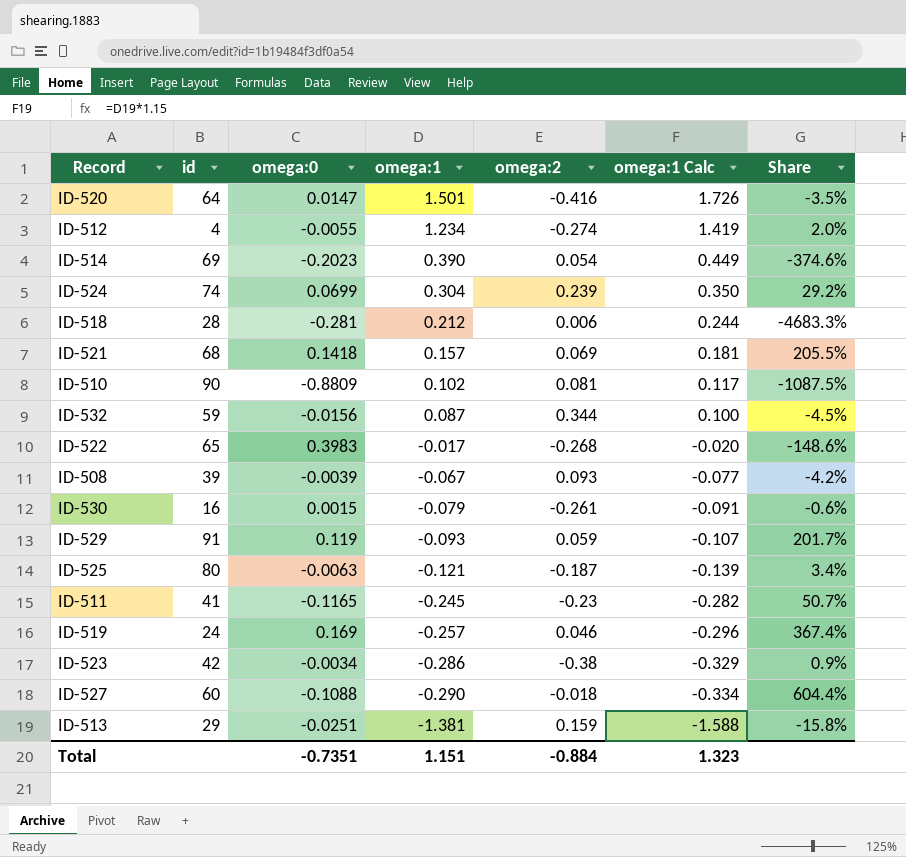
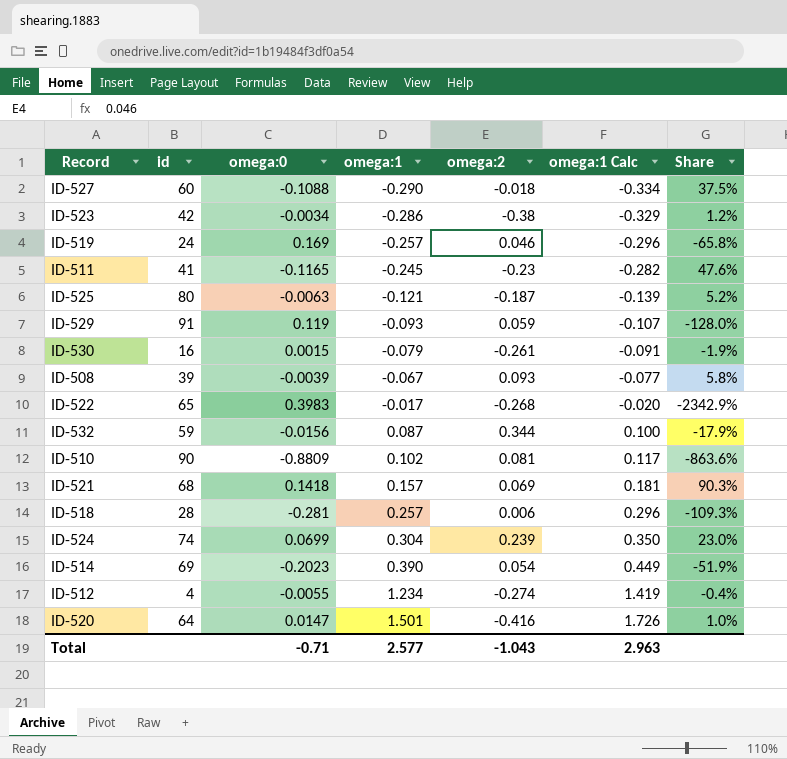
row order: omega:1 descending -> omega:1 ascending
column Share | formula: [omega:0] / [omega:2] -> [omega:0] / [omega:1]
row ID-513: 29 | -0.0251 | -1.381 | 0.159 | -1.588 | -15.8% -> none
ID-518 | omega:1: 0.212 -> 0.257
ID-518 | omega:1 Calc: 0.244 -> 0.296
Total | omega:0: -0.7351 -> -0.71
Total | omega:1: 1.151 -> 2.577
Total | omega:2: -0.884 -> -1.043
Total | omega:1 Calc: 1.323 -> 2.963

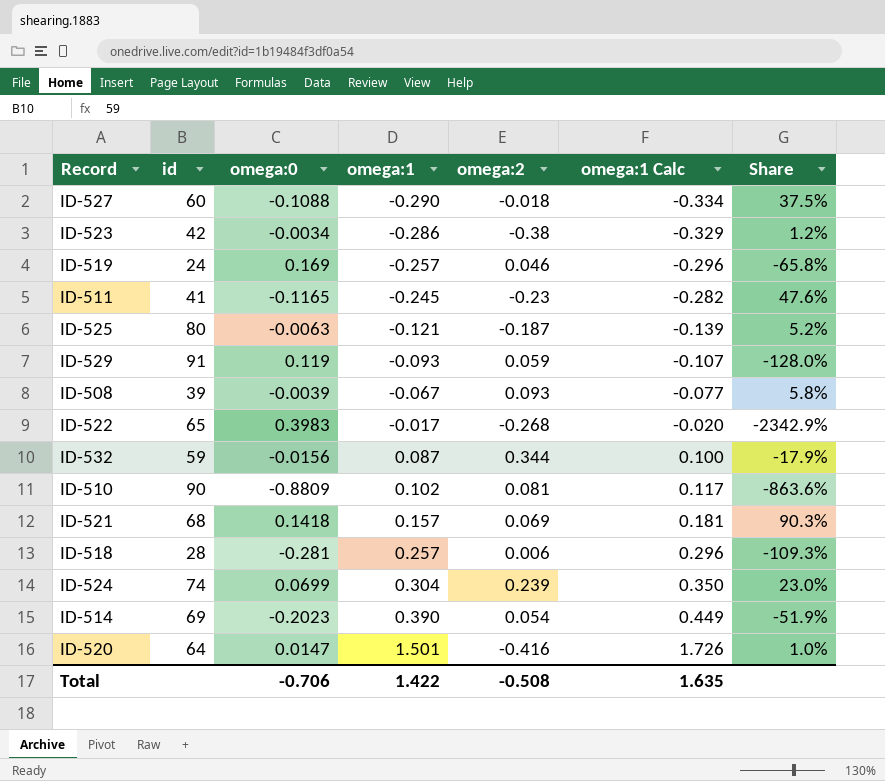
row ID-530: 16 | 0.0015 | -0.079 | -0.261 | -0.091 | -1.9% -> none
row ID-512: 4 | -0.0055 | 1.234 | -0.274 | 1.419 | -0.4% -> none
Total | omega:0: -0.71 -> -0.706
Total | omega:1: 2.577 -> 1.422
Total | omega:2: -1.043 -> -0.508
Total | omega:1 Calc: 2.963 -> 1.635

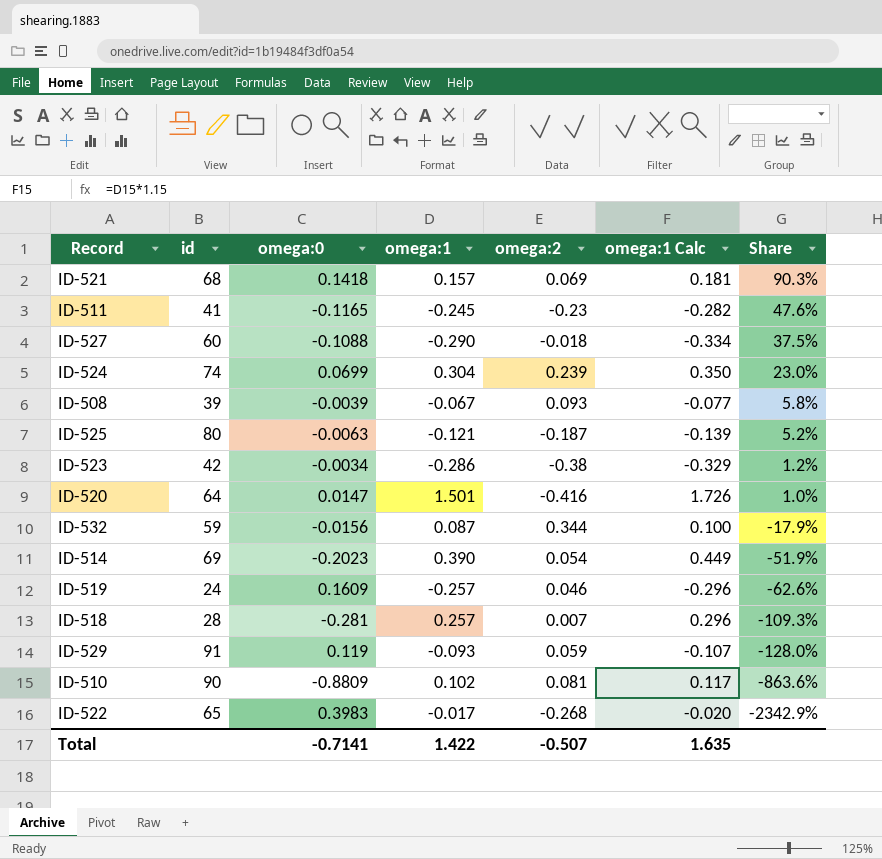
row order: omega:1 ascending -> Share descending
ID-519 | omega:0: 0.169 -> 0.1609
ID-519 | Share: -65.8% -> -62.6%
ID-518 | omega:2: 0.006 -> 0.007
Total | omega:0: -0.706 -> -0.7141
Total | omega:2: -0.508 -> -0.507

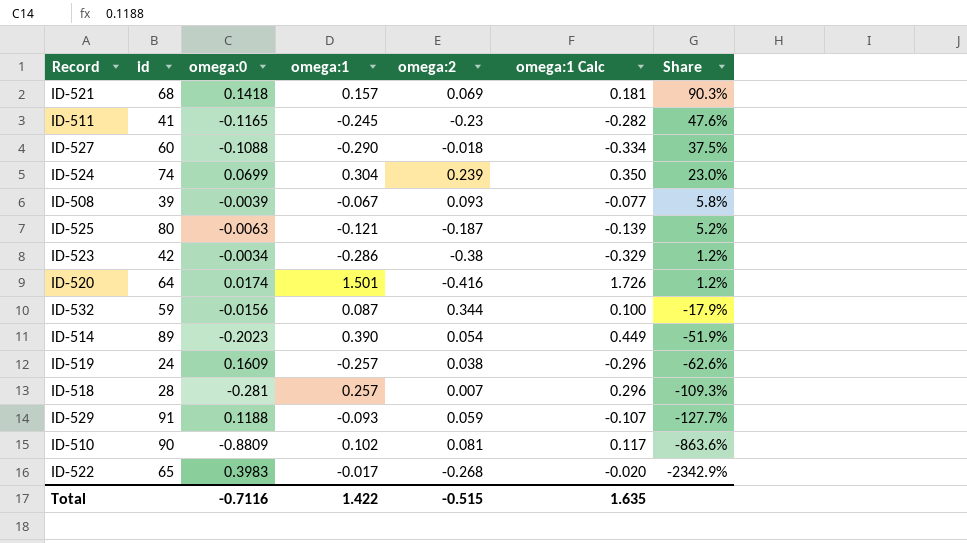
ID-520 | omega:0: 0.0147 -> 0.0174
ID-520 | Share: 1.0% -> 1.2%
ID-514 | id: 69 -> 89
ID-519 | omega:2: 0.046 -> 0.038
ID-529 | omega:0: 0.119 -> 0.1188
ID-529 | Share: -128.0% -> -127.7%
Total | omega:0: -0.7141 -> -0.7116
Total | omega:2: -0.507 -> -0.515

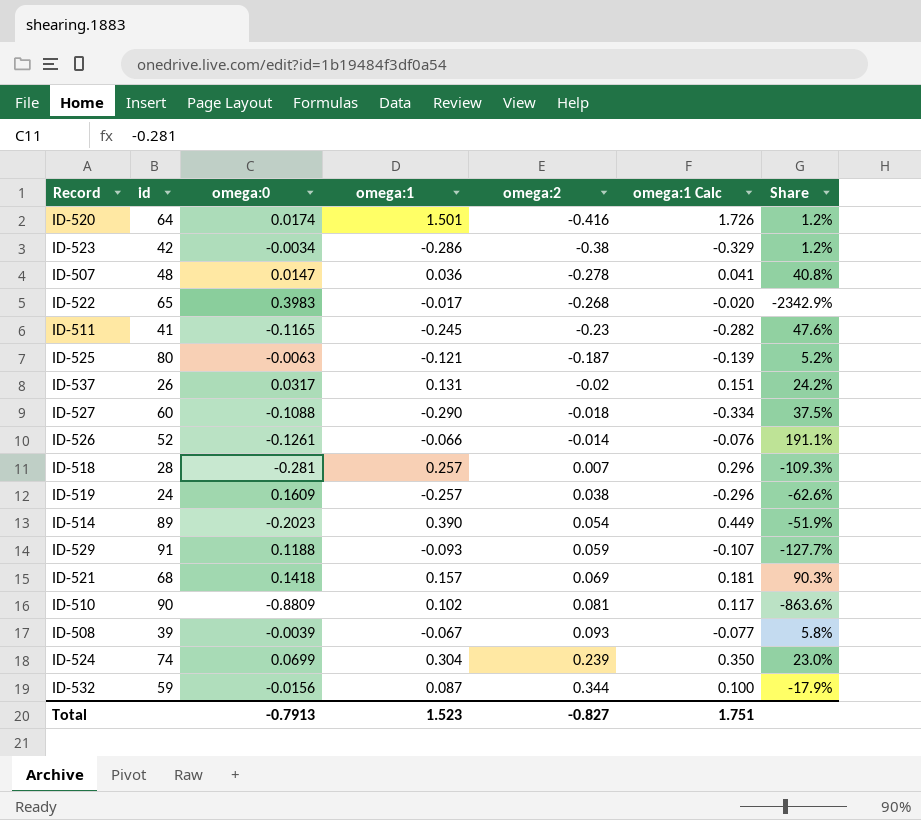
row order: Share descending -> omega:2 ascending
row ID-507: none -> 48 | 0.0147 | 0.036 | -0.278 | 0.041 | 40.8%
row ID-537: none -> 26 | 0.0317 | 0.131 | -0.02 | 0.151 | 24.2%
row ID-526: none -> 52 | -0.1261 | -0.066 | -0.014 | -0.076 | 191.1%
Total | omega:0: -0.7116 -> -0.7913
Total | omega:1: 1.422 -> 1.523
Total | omega:2: -0.515 -> -0.827
Total | omega:1 Calc: 1.635 -> 1.751

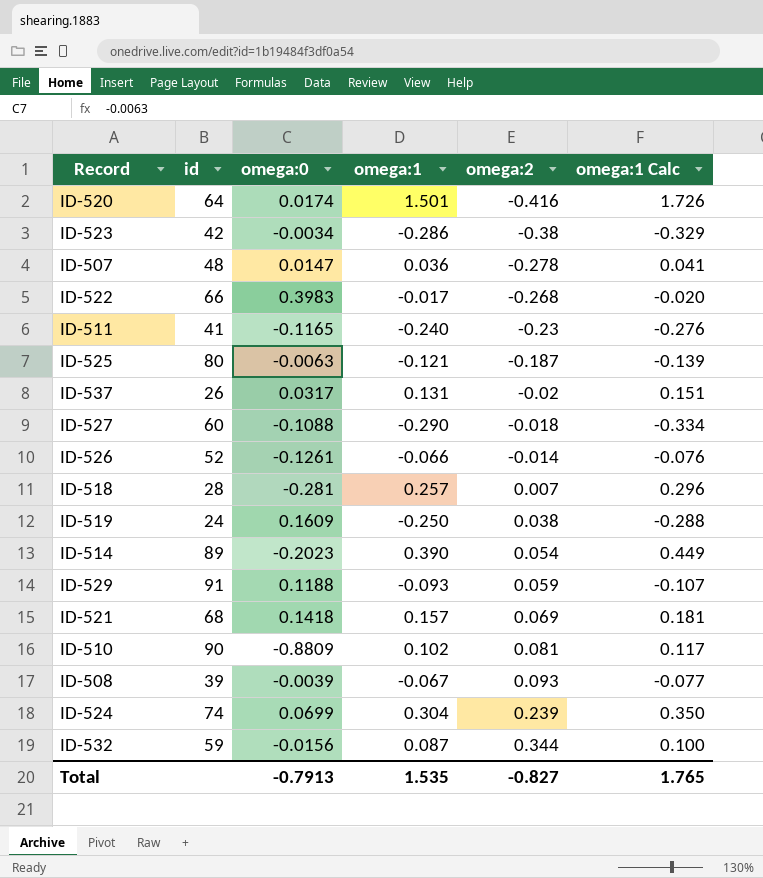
column Share | formula: [omega:0] / [omega:1] -> none
ID-522 | id: 65 -> 66
ID-511 | omega:1: -0.245 -> -0.240
ID-511 | omega:1 Calc: -0.282 -> -0.276
ID-519 | omega:1: -0.257 -> -0.250
ID-519 | omega:1 Calc: -0.296 -> -0.288
Total | omega:1: 1.523 -> 1.535
Total | omega:1 Calc: 1.751 -> 1.765

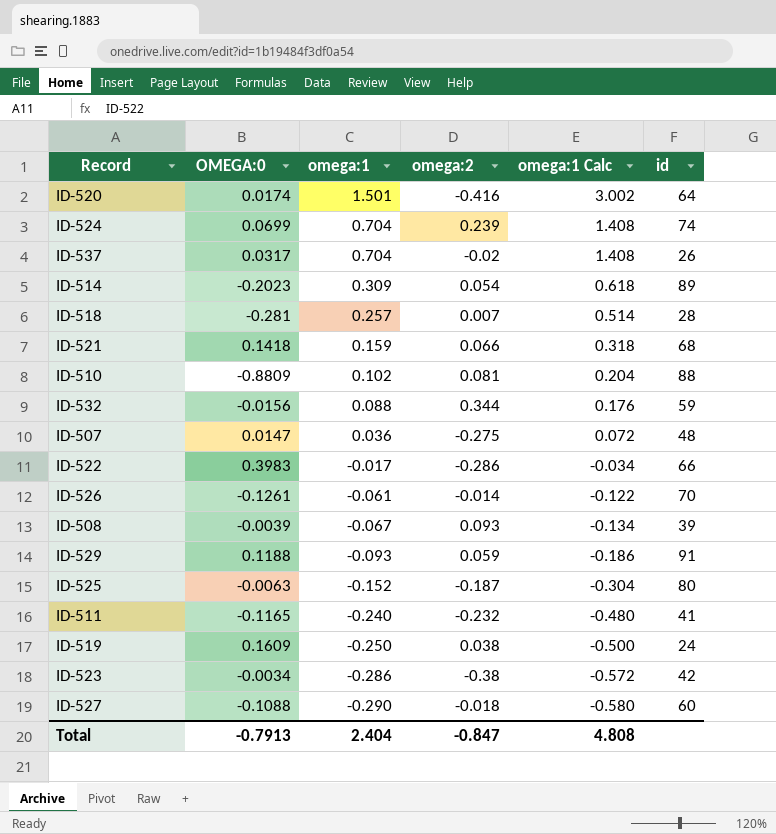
row order: omega:2 ascending -> omega:1 descending
column name: omega:0 -> OMEGA:0
column omega:1 Calc | formula: [omega:1] * 1.15 -> [omega:1] * 2
column id | position: 2 -> 6
ID-524 | omega:1: 0.304 -> 0.704
ID-537 | omega:1: 0.131 -> 0.704
ID-514 | omega:1: 0.390 -> 0.309
ID-521 | omega:1: 0.157 -> 0.159
ID-521 | omega:2: 0.069 -> 0.066
ID-510 | id: 90 -> 88
ID-532 | omega:1: 0.087 -> 0.088
ID-507 | omega:2: -0.278 -> -0.275
ID-522 | omega:2: -0.268 -> -0.286
ID-526 | omega:1: -0.066 -> -0.061
ID-526 | id: 52 -> 70
ID-525 | omega:1: -0.121 -> -0.152
ID-511 | omega:2: -0.23 -> -0.232
Total | omega:1: 1.535 -> 2.404
Total | omega:2: -0.827 -> -0.847
Total | omega:1 Calc: 1.765 -> 4.808

